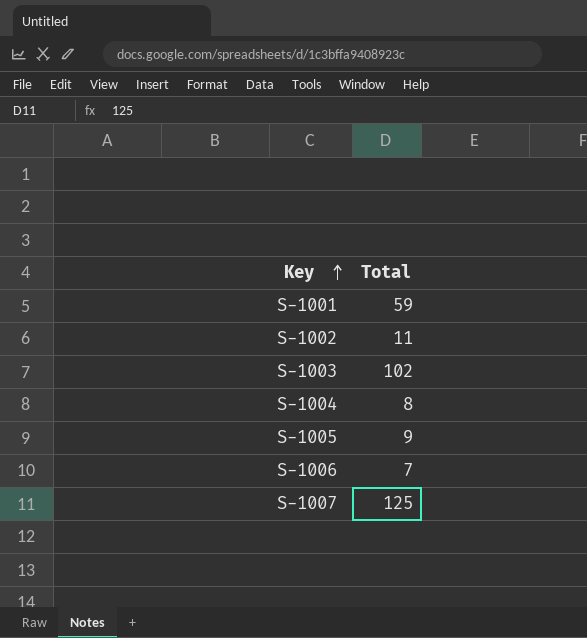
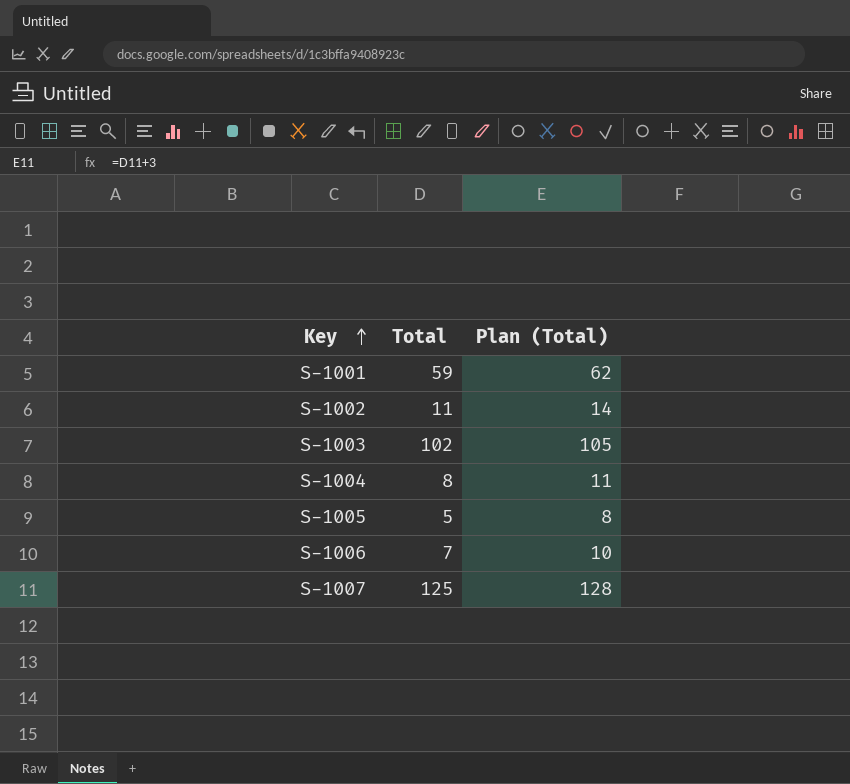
column Plan (Total) | formula: none -> [Total] + 3
S-1005 | Total: 9 -> 5

